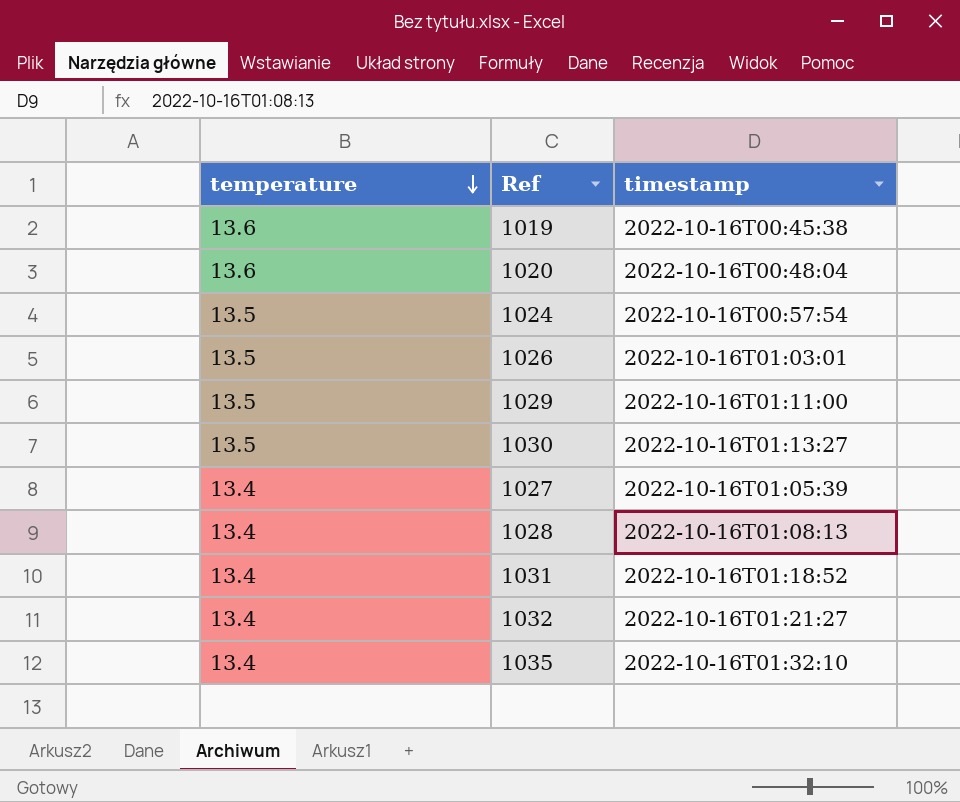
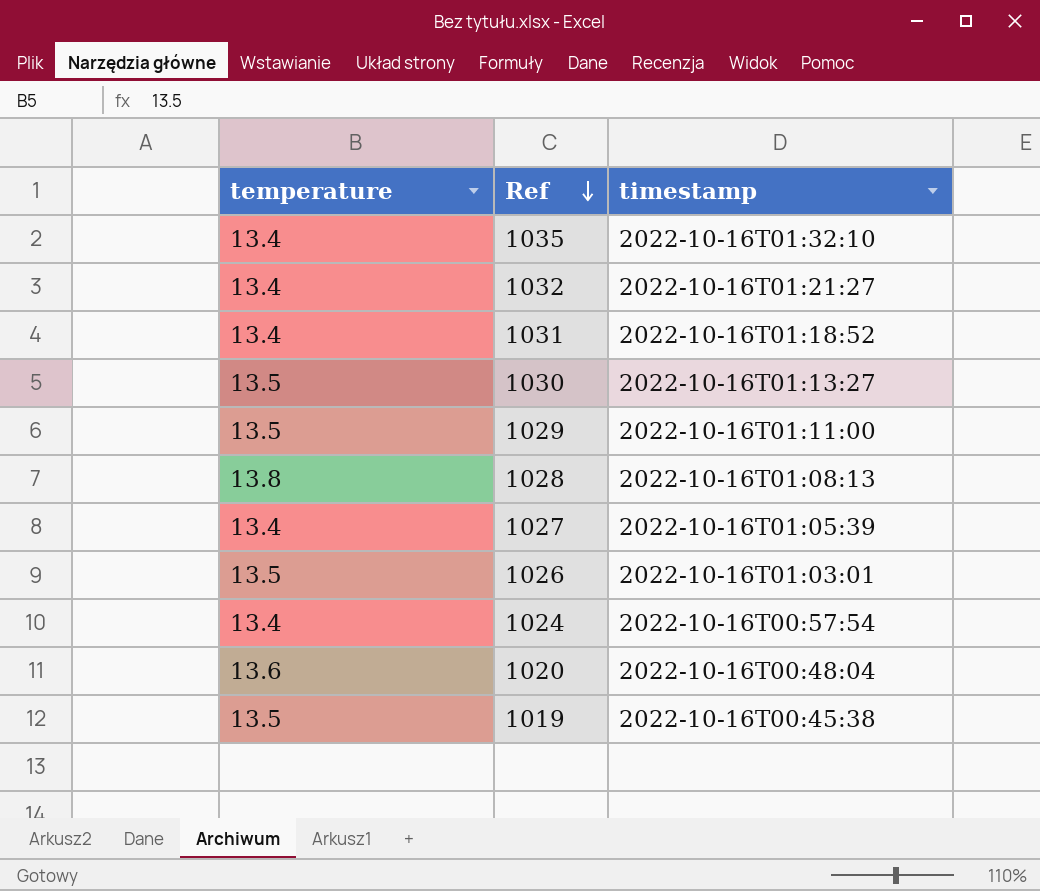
row order: temperature descending -> Ref descending
1028 | temperature: 13.4 -> 13.8
1024 | temperature: 13.5 -> 13.4
1019 | temperature: 13.6 -> 13.5

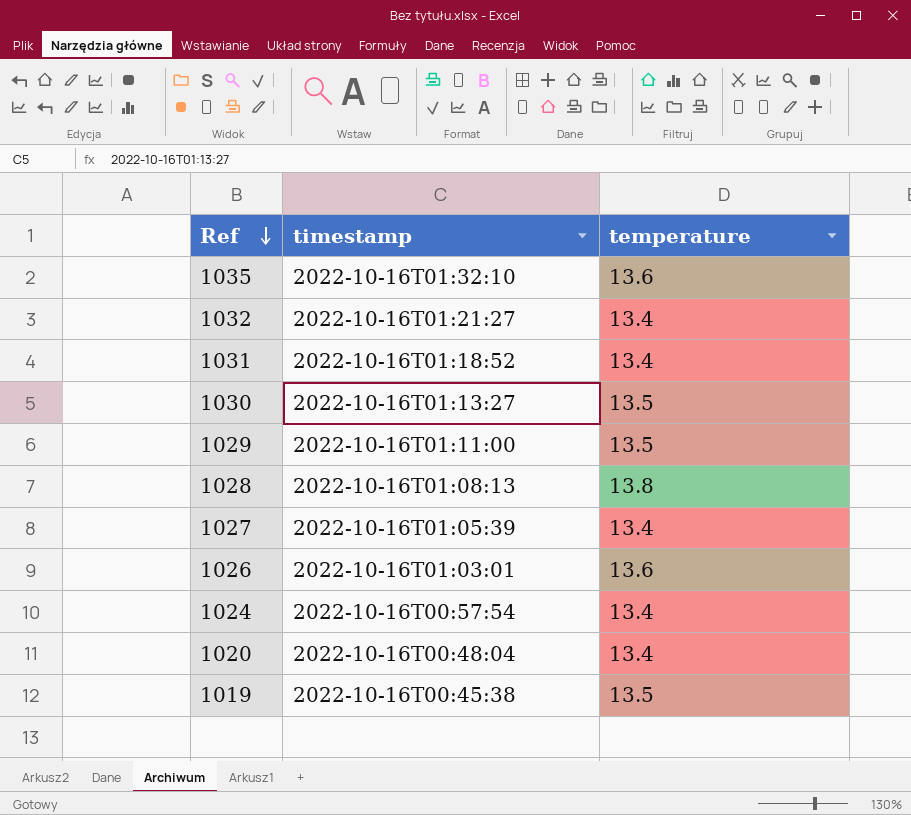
column temperature | position: 1 -> 3
1035 | temperature: 13.4 -> 13.6
1026 | temperature: 13.5 -> 13.6
1020 | temperature: 13.6 -> 13.4

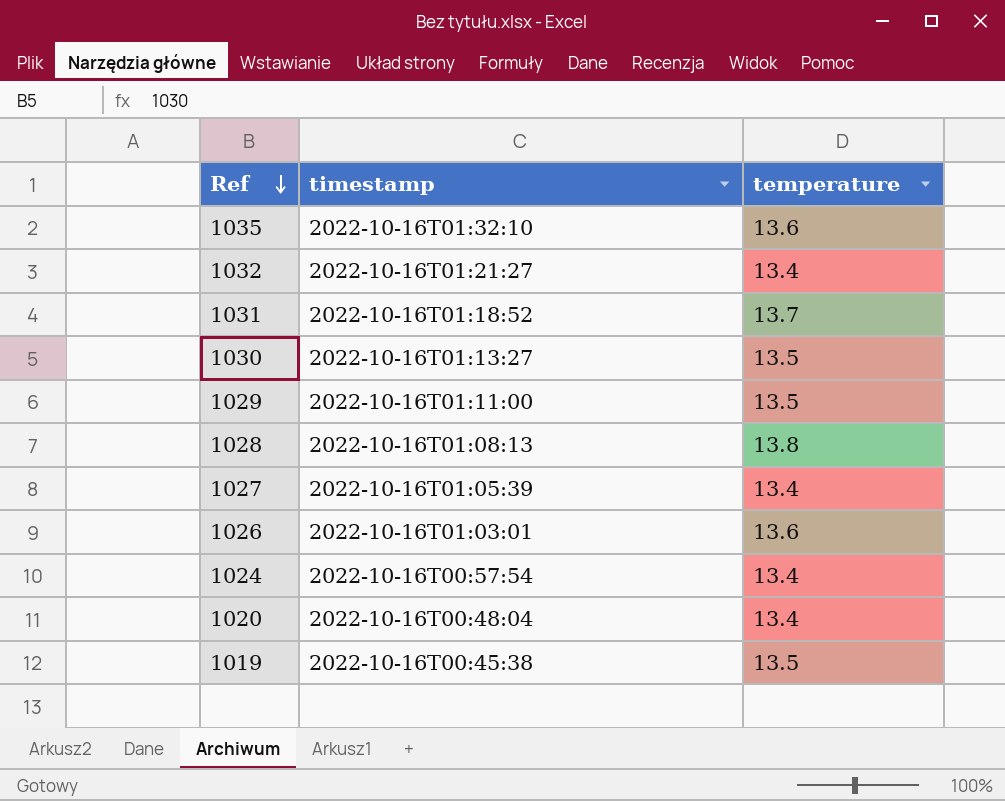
1031 | temperature: 13.4 -> 13.7

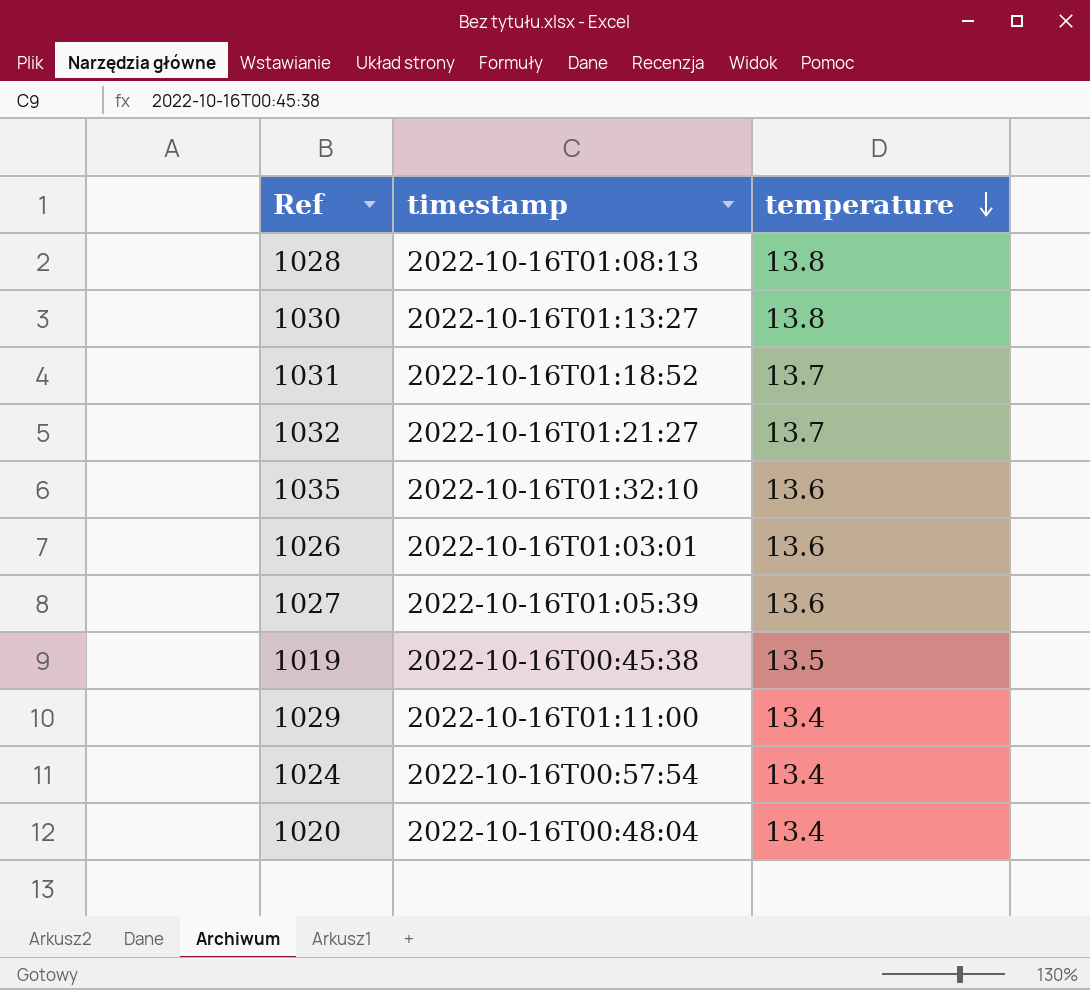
row order: Ref descending -> temperature descending
1030 | temperature: 13.5 -> 13.8
1032 | temperature: 13.4 -> 13.7
1027 | temperature: 13.4 -> 13.6
1029 | temperature: 13.5 -> 13.4

